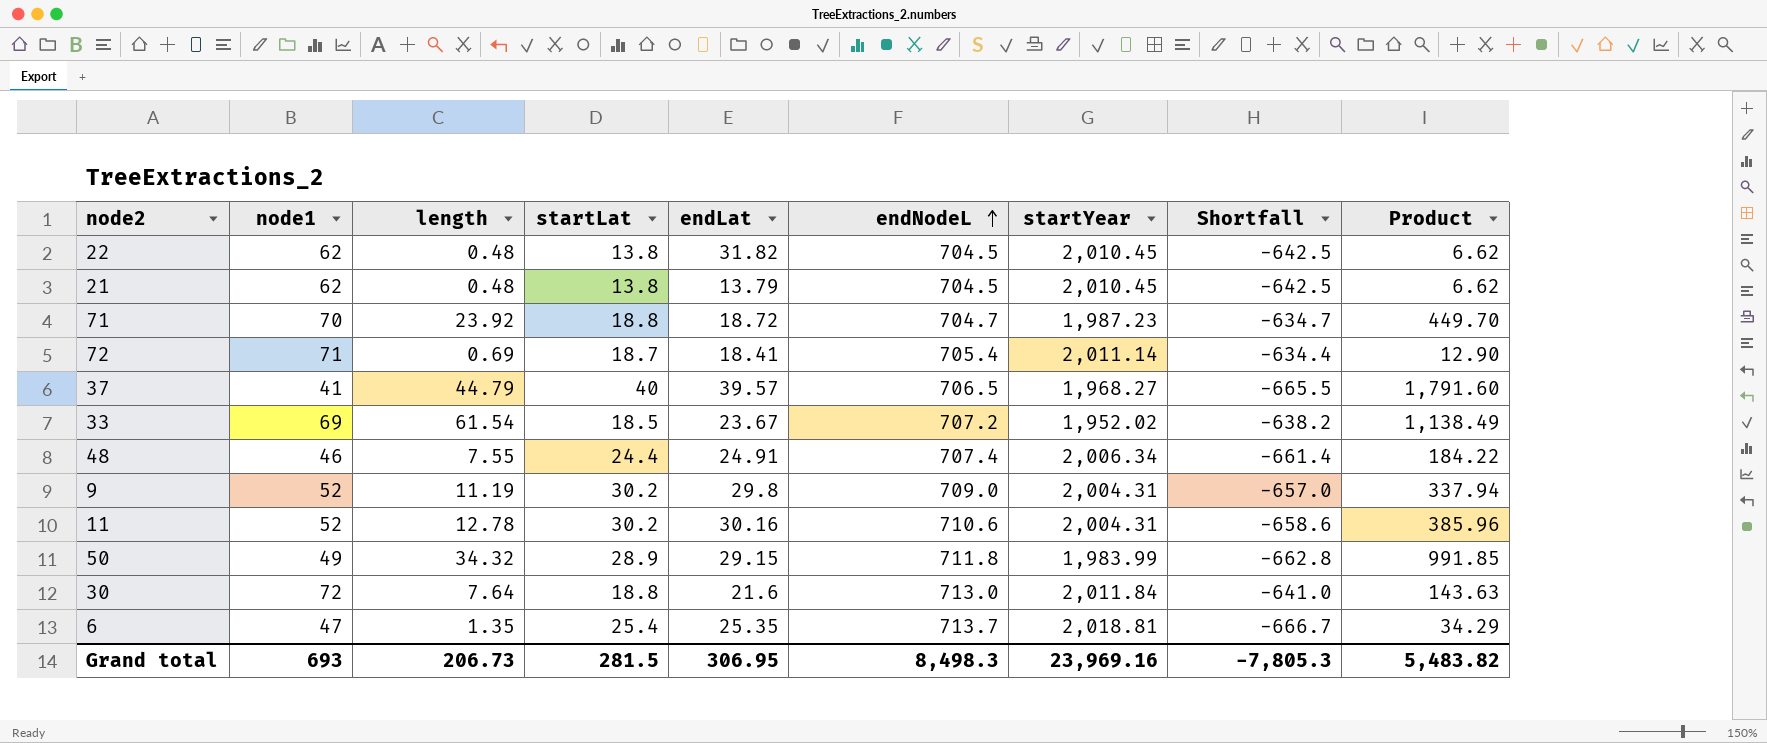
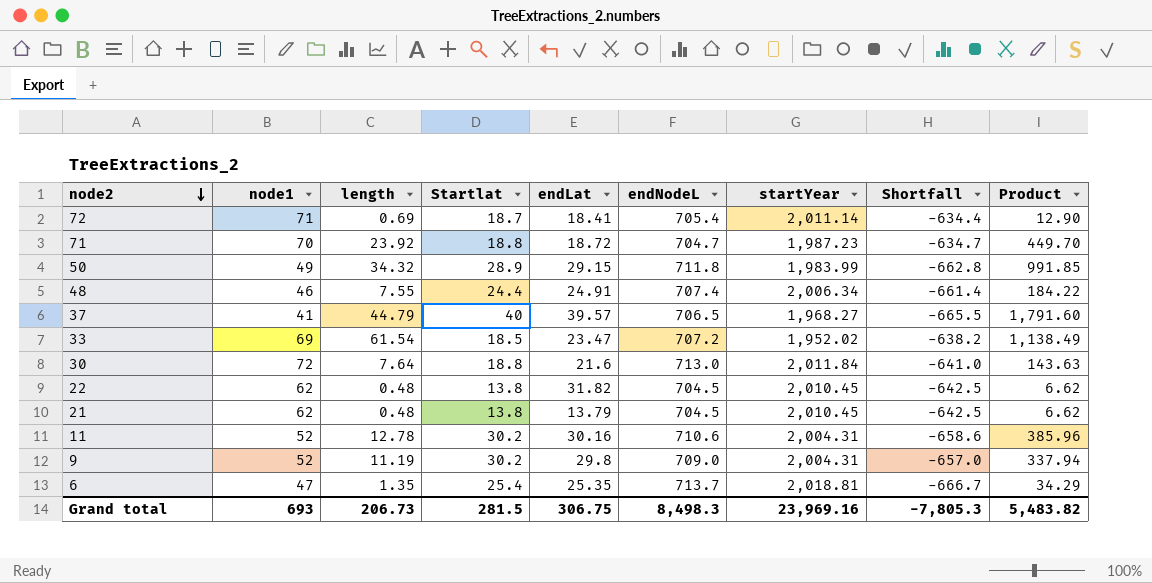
row order: endNodeL ascending -> node2 descending
column name: startLat -> Startlat
33 | endLat: 23.67 -> 23.47
Grand total | endLat: 306.95 -> 306.75

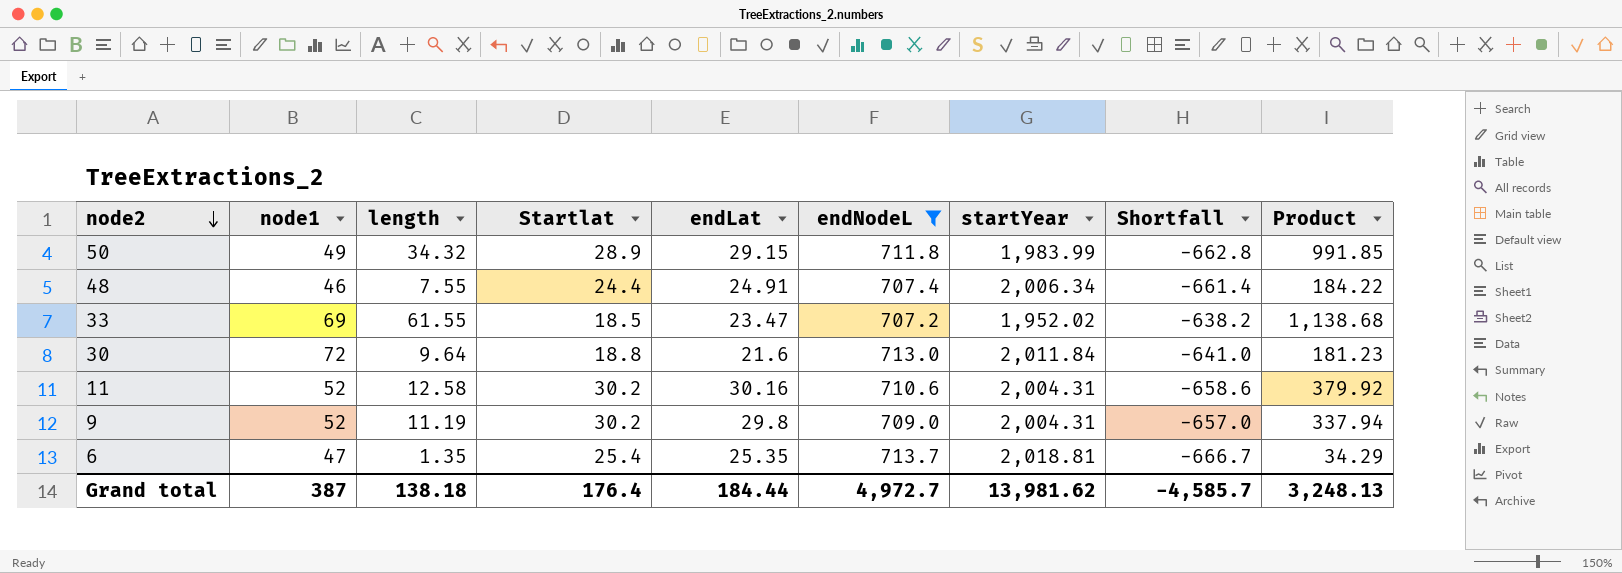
filter: none -> endNodeL >= 707.2
33 | length: 61.54 -> 61.55
33 | Product: 1,138.49 -> 1,138.68
30 | length: 7.64 -> 9.64
30 | Product: 143.63 -> 181.23
11 | length: 12.78 -> 12.58
11 | Product: 385.96 -> 379.92
Grand total | node1: 693 -> 387
Grand total | length: 206.73 -> 138.18
Grand total | Startlat: 281.5 -> 176.4
Grand total | endLat: 306.75 -> 184.44
Grand total | endNodeL: 8,498.3 -> 4,972.7
Grand total | startYear: 23,969.16 -> 13,981.62
Grand total | Shortfall: -7,805.3 -> -4,585.7
Grand total | Product: 5,483.82 -> 3,248.13

